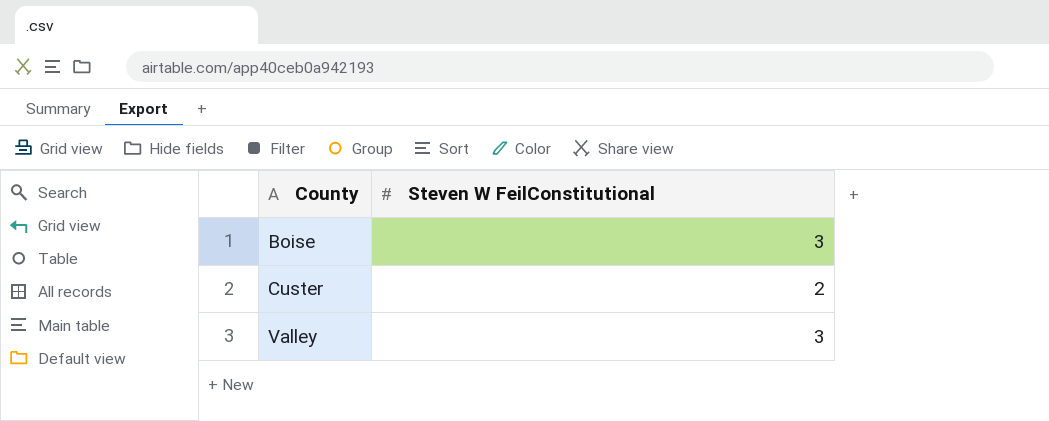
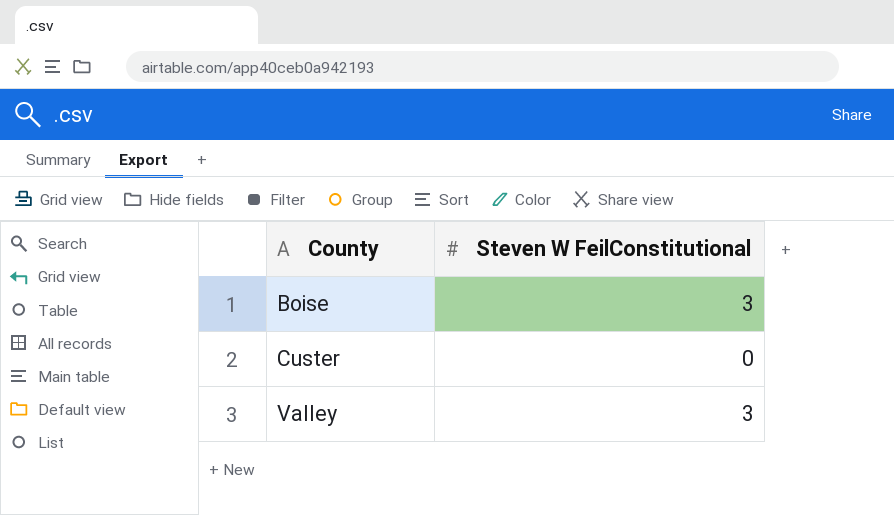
Custer | Steven W FeilConstitutional: 2 -> 0

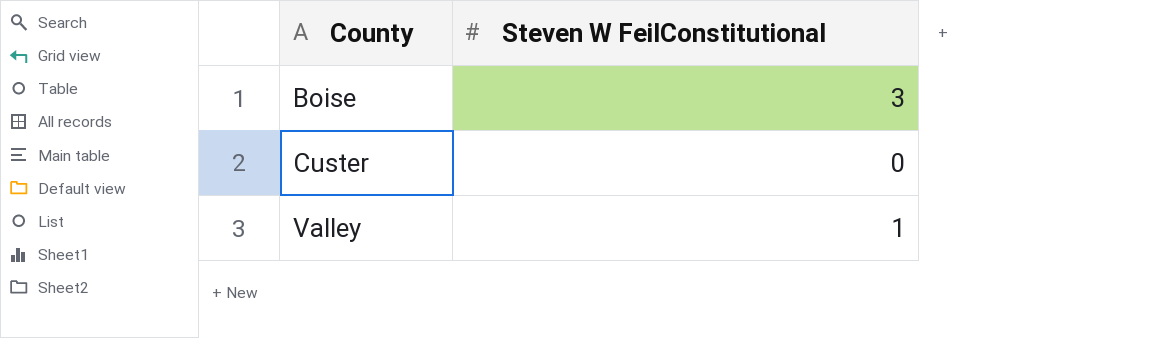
Valley | Steven W FeilConstitutional: 3 -> 1

